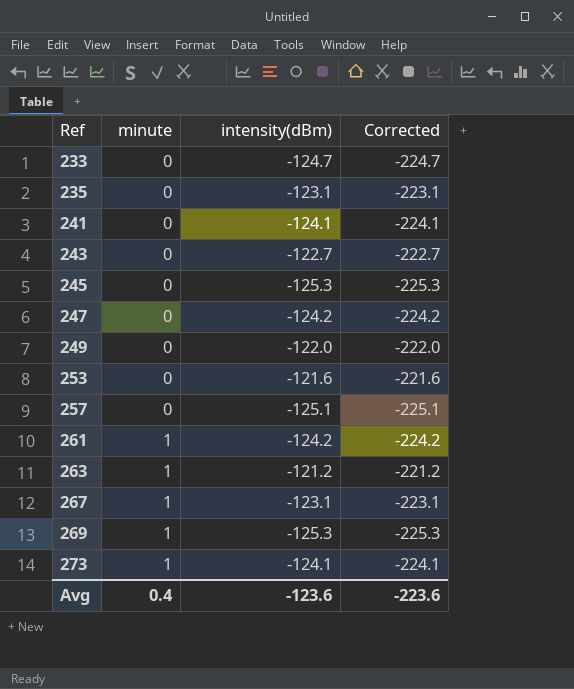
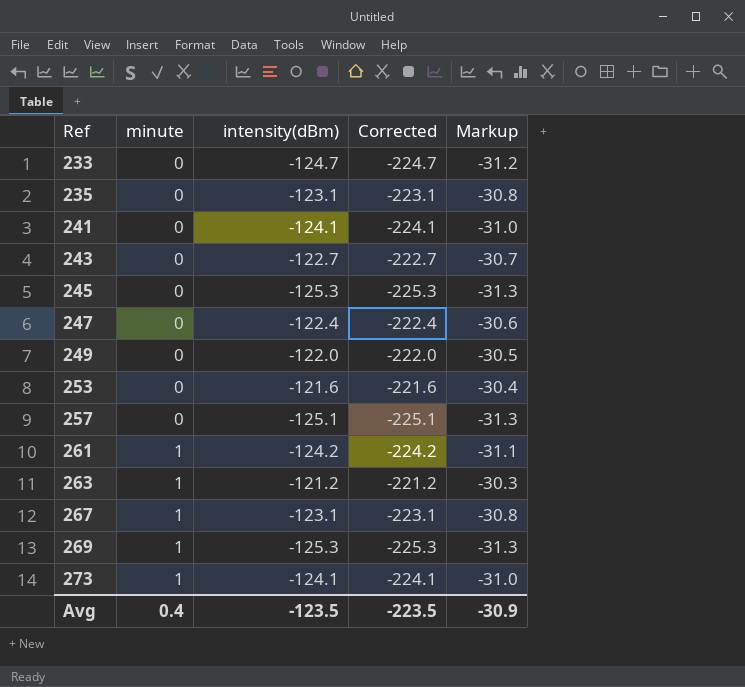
column Markup | formula: none -> [intensity(dBm)] * 0.25
247 | intensity(dBm): -124.2 -> -122.4
247 | Corrected: -224.2 -> -222.4
Avg | intensity(dBm): -123.6 -> -123.5
Avg | Corrected: -223.6 -> -223.5

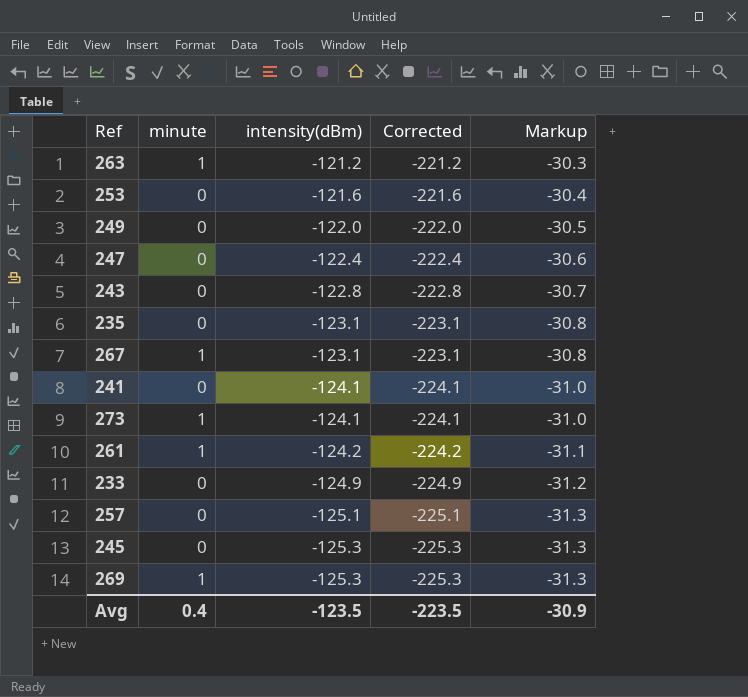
row order: Ref ascending -> intensity(dBm) descending
243 | intensity(dBm): -122.7 -> -122.8
243 | Corrected: -222.7 -> -222.8
233 | intensity(dBm): -124.7 -> -124.9
233 | Corrected: -224.7 -> -224.9

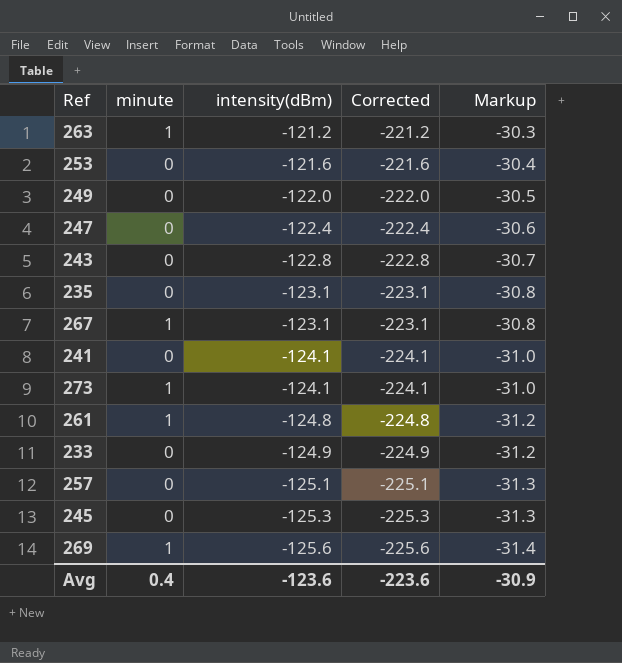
261 | intensity(dBm): -124.2 -> -124.8
261 | Corrected: -224.2 -> -224.8
261 | Markup: -31.1 -> -31.2
269 | intensity(dBm): -125.3 -> -125.6
269 | Corrected: -225.3 -> -225.6
269 | Markup: -31.3 -> -31.4
Avg | intensity(dBm): -123.5 -> -123.6
Avg | Corrected: -223.5 -> -223.6

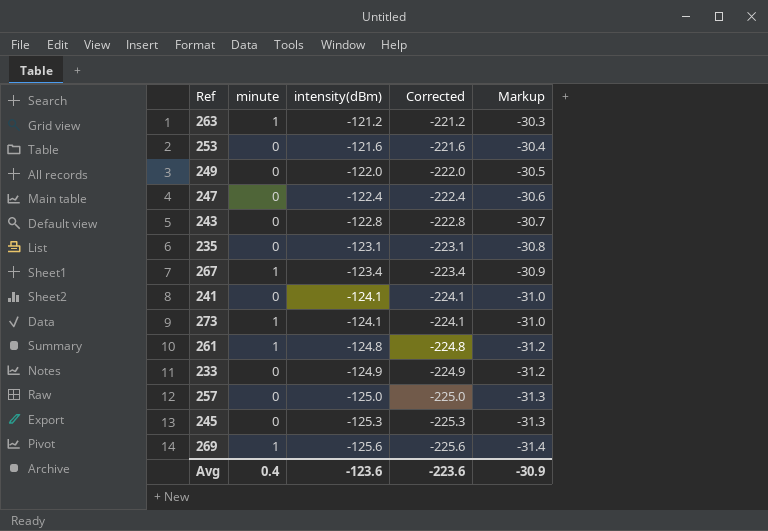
267 | intensity(dBm): -123.1 -> -123.4
267 | Corrected: -223.1 -> -223.4
267 | Markup: -30.8 -> -30.9
257 | intensity(dBm): -125.1 -> -125.0
257 | Corrected: -225.1 -> -225.0

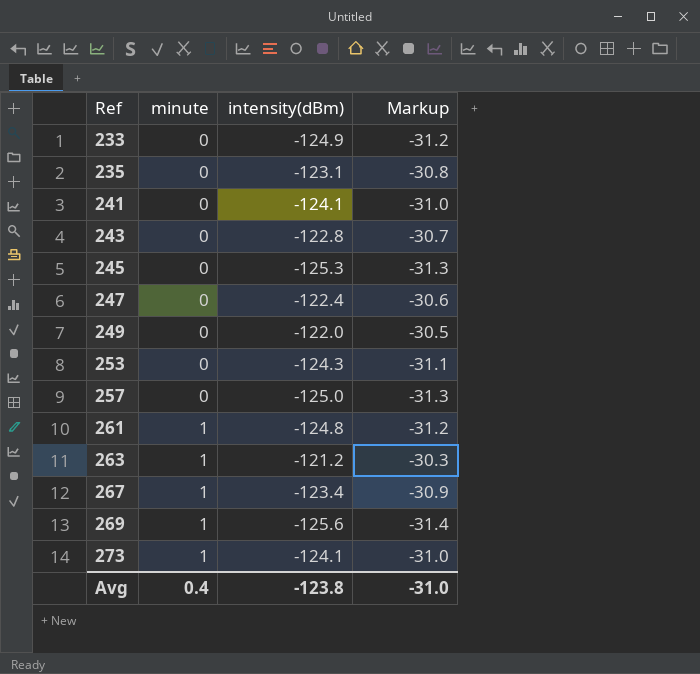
row order: intensity(dBm) descending -> Ref ascending
column Corrected | formula: [intensity(dBm)] - 100 -> none
253 | intensity(dBm): -121.6 -> -124.3
253 | Markup: -30.4 -> -31.1
Avg | intensity(dBm): -123.6 -> -123.8
Avg | Markup: -30.9 -> -31.0

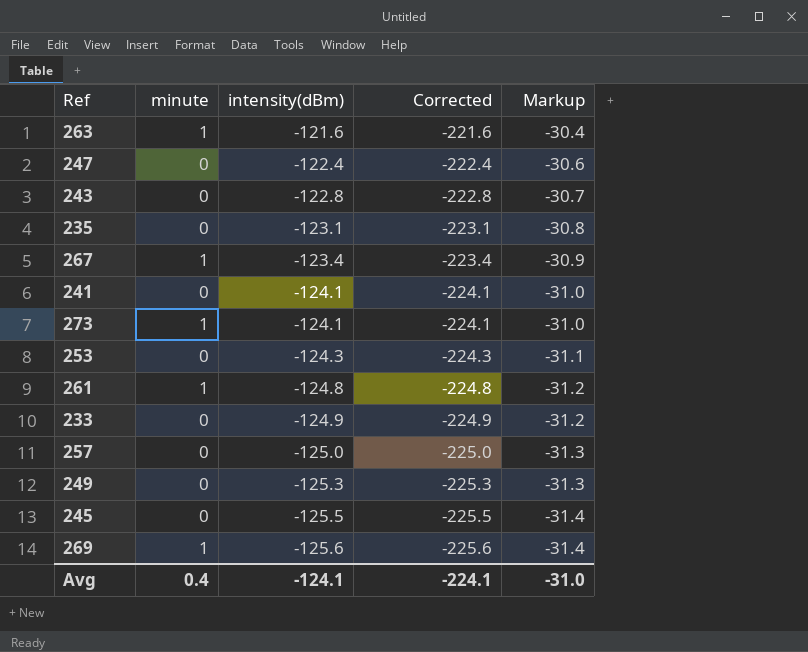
row order: Ref ascending -> intensity(dBm) descending
column Corrected | formula: none -> [intensity(dBm)] - 100
263 | intensity(dBm): -121.2 -> -121.6
263 | Markup: -30.3 -> -30.4
249 | intensity(dBm): -122.0 -> -125.3
249 | Markup: -30.5 -> -31.3
245 | intensity(dBm): -125.3 -> -125.5
245 | Markup: -31.3 -> -31.4
Avg | intensity(dBm): -123.8 -> -124.1

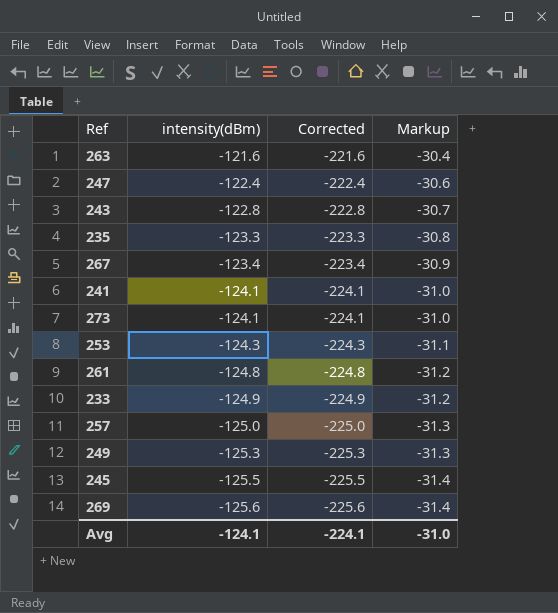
column minute | position: 2 -> none
235 | intensity(dBm): -123.1 -> -123.3
235 | Corrected: -223.1 -> -223.3

